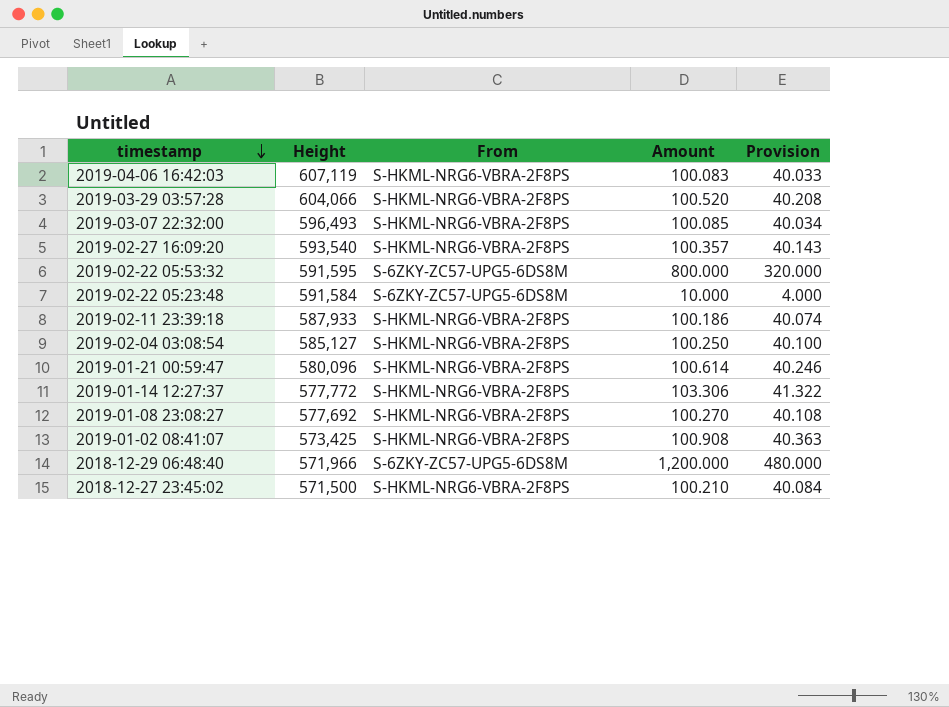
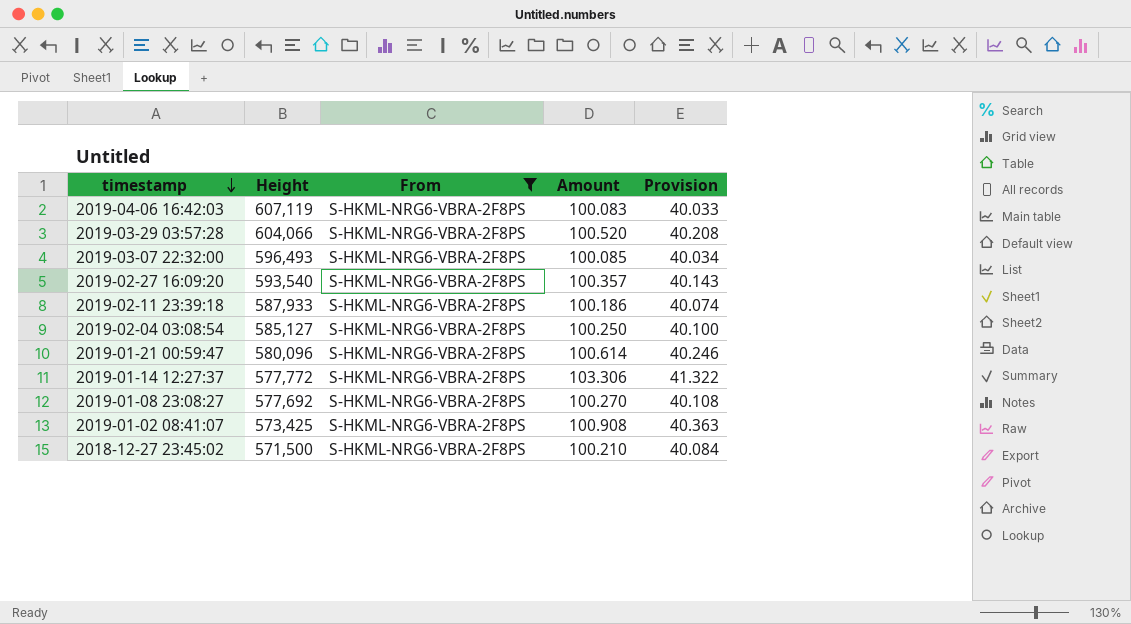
filter: none -> From = S-HKML-NRG6-VBRA-2F8PS

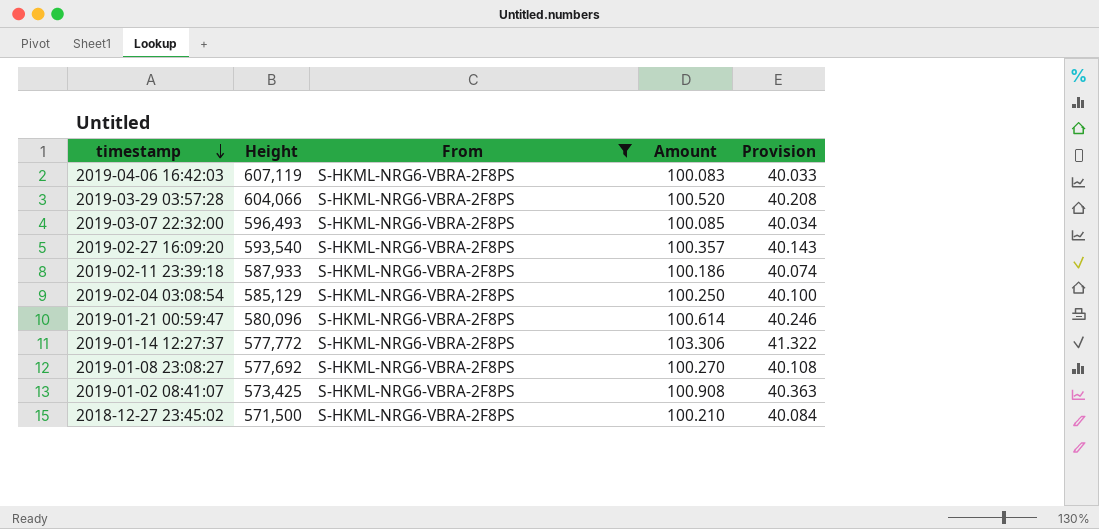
2019-02-04 03:08:54 | Height: 585,127 -> 585,129

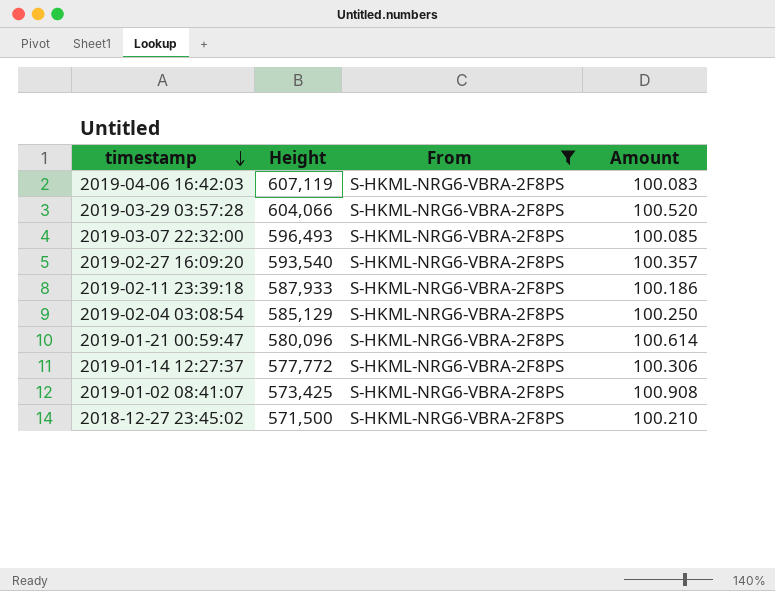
column Provision | formula: [Amount] * 0.4 -> none
row 2019-01-08 23:08:27: 577,692 | S-HKML-NRG6-VBRA-2F8PS | 100.270 | 40.108 -> none
2019-01-14 12:27:37 | Amount: 103.306 -> 100.306

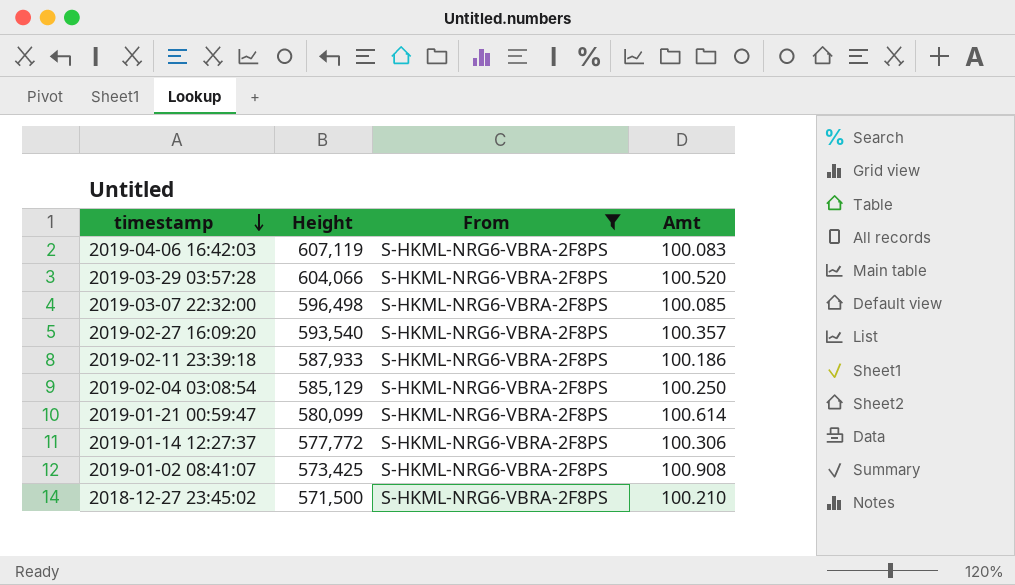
column name: Amount -> Amt
2019-03-07 22:32:00 | Height: 596,493 -> 596,498
2019-01-21 00:59:47 | Height: 580,096 -> 580,099

